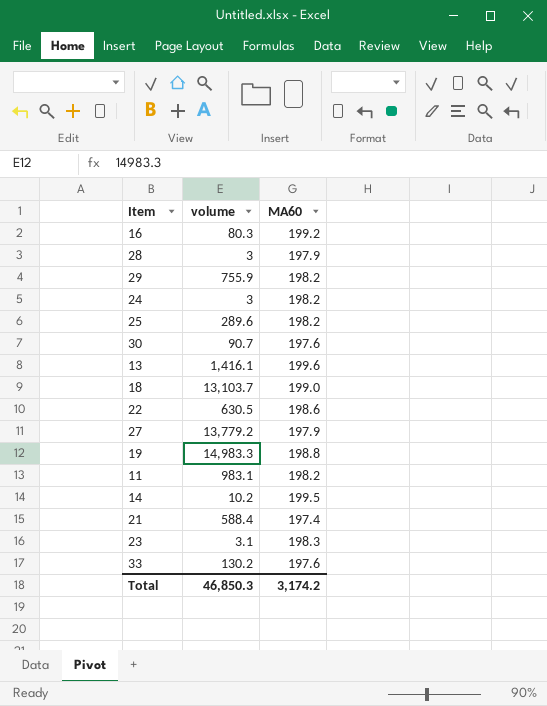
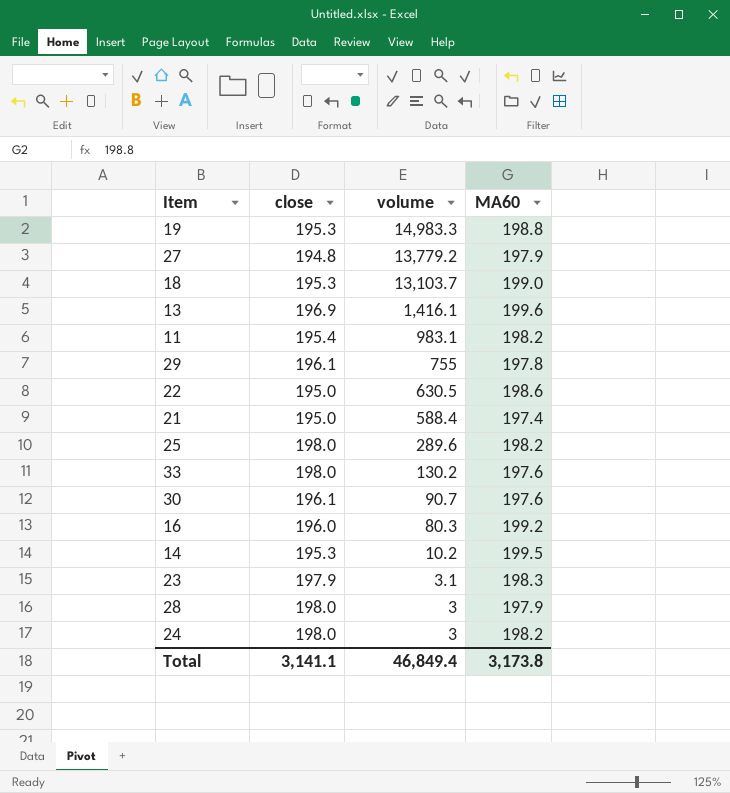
row order: none -> volume descending
column close | position: none -> 2
29 | volume: 755.9 -> 755
29 | MA60: 198.2 -> 197.8
Total | volume: 46,850.3 -> 46,849.4
Total | MA60: 3,174.2 -> 3,173.8

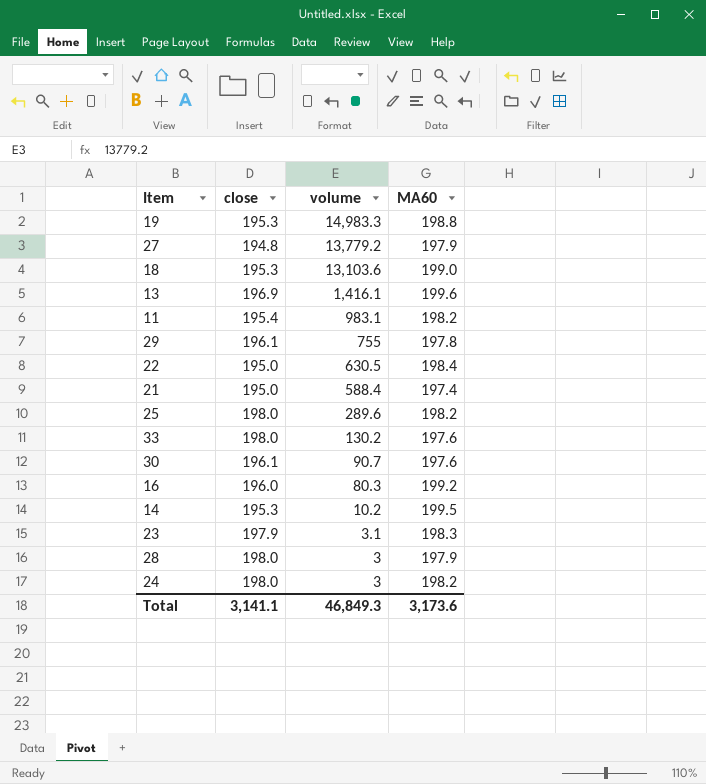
18 | volume: 13,103.7 -> 13,103.6
22 | MA60: 198.6 -> 198.4
Total | volume: 46,849.4 -> 46,849.3
Total | MA60: 3,173.8 -> 3,173.6

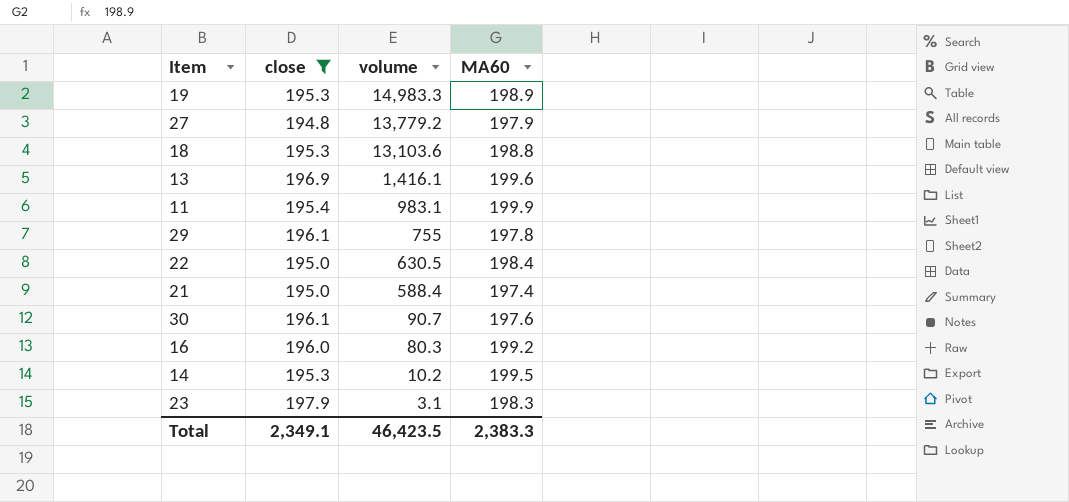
filter: none -> close != 198.0
19 | MA60: 198.8 -> 198.9
18 | MA60: 199.0 -> 198.8
11 | MA60: 198.2 -> 199.9
Total | close: 3,141.1 -> 2,349.1
Total | volume: 46,849.3 -> 46,423.5
Total | MA60: 3,173.6 -> 2,383.3

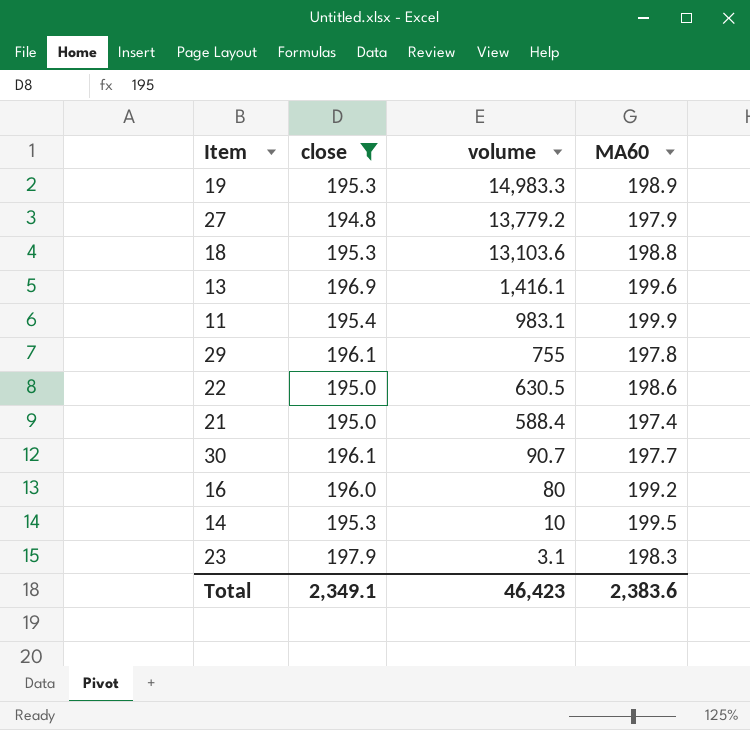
22 | MA60: 198.4 -> 198.6
30 | MA60: 197.6 -> 197.7
16 | volume: 80.3 -> 80
14 | volume: 10.2 -> 10
Total | volume: 46,423.5 -> 46,423
Total | MA60: 2,383.3 -> 2,383.6

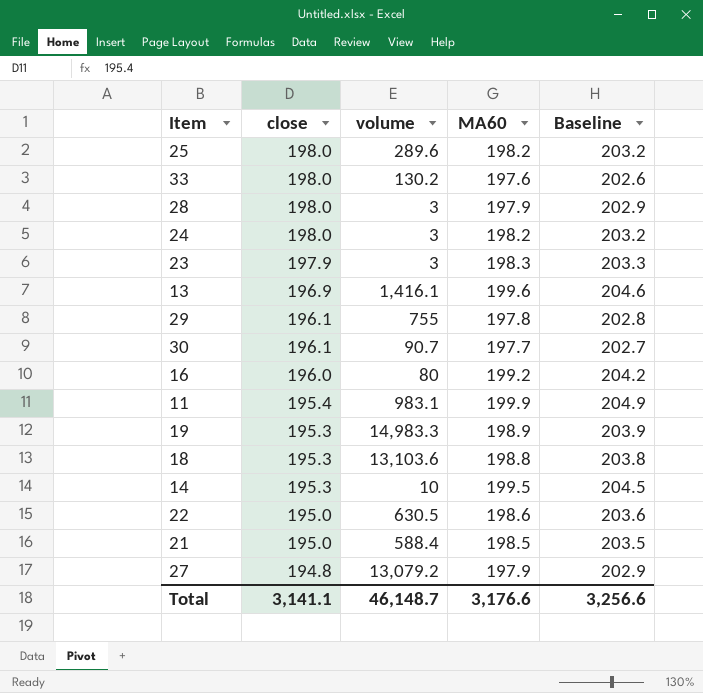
filter: close != 198.0 -> none
row order: volume descending -> close descending
column Baseline | formula: none -> [MA60] + 5
23 | volume: 3.1 -> 3
21 | MA60: 197.4 -> 198.5
27 | volume: 13,779.2 -> 13,079.2
Total | close: 2,349.1 -> 3,141.1
Total | volume: 46,423 -> 46,148.7
Total | MA60: 2,383.6 -> 3,176.6

